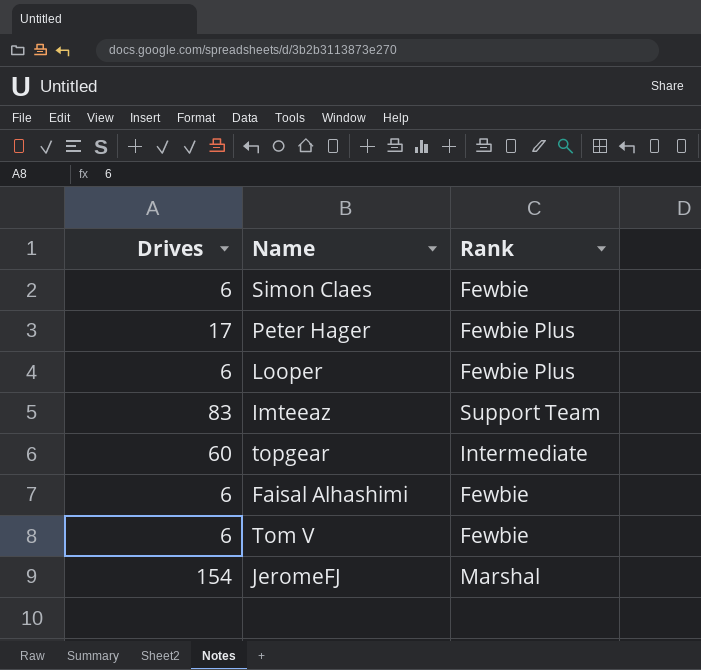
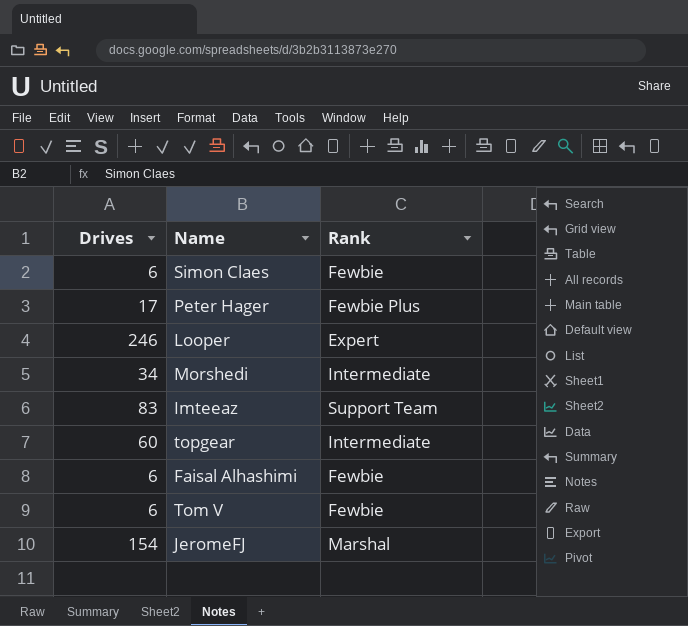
Looper | Drives: 6 -> 246
Looper | Rank: Fewbie Plus -> Expert
row Morshedi: none -> 34 | Intermediate

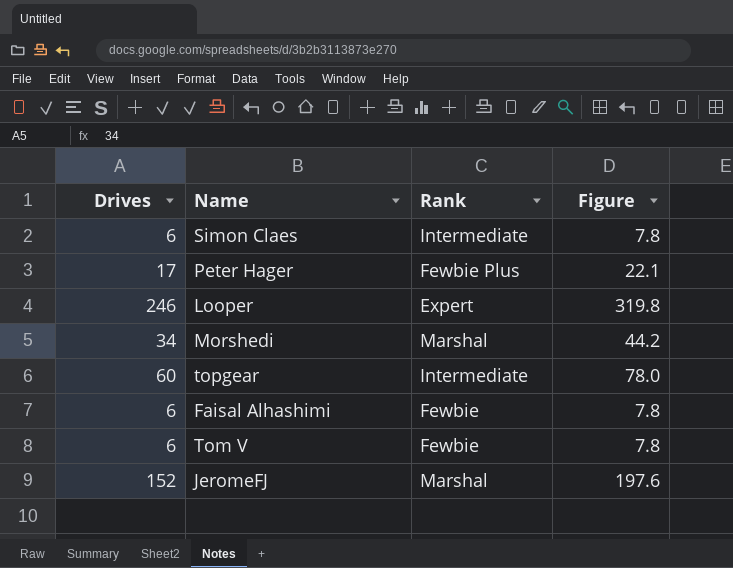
column Figure | formula: none -> [Drives] * 1.3
row Imteeaz: 83 | Support Team -> none
Simon Claes | Rank: Fewbie -> Intermediate
Morshedi | Rank: Intermediate -> Marshal
JeromeFJ | Drives: 154 -> 152

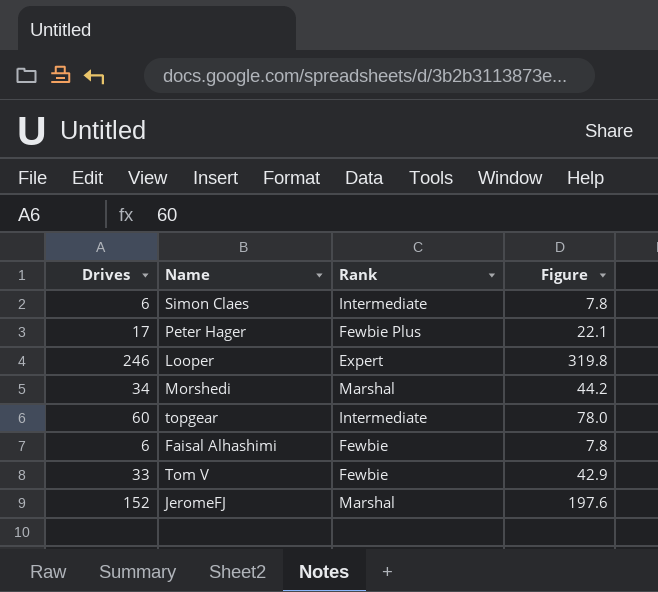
Tom V | Drives: 6 -> 33
Tom V | Figure: 7.8 -> 42.9

